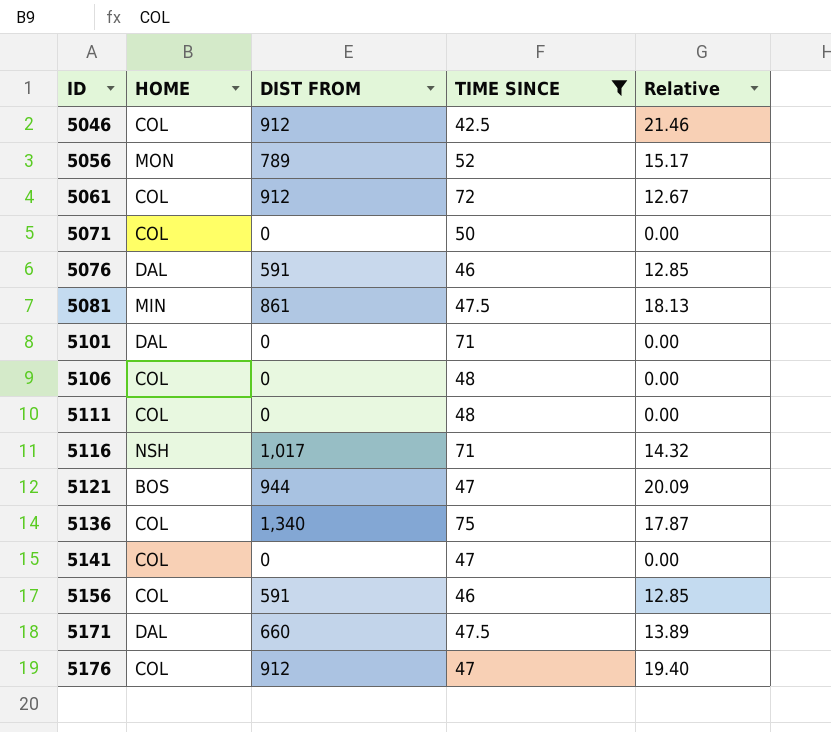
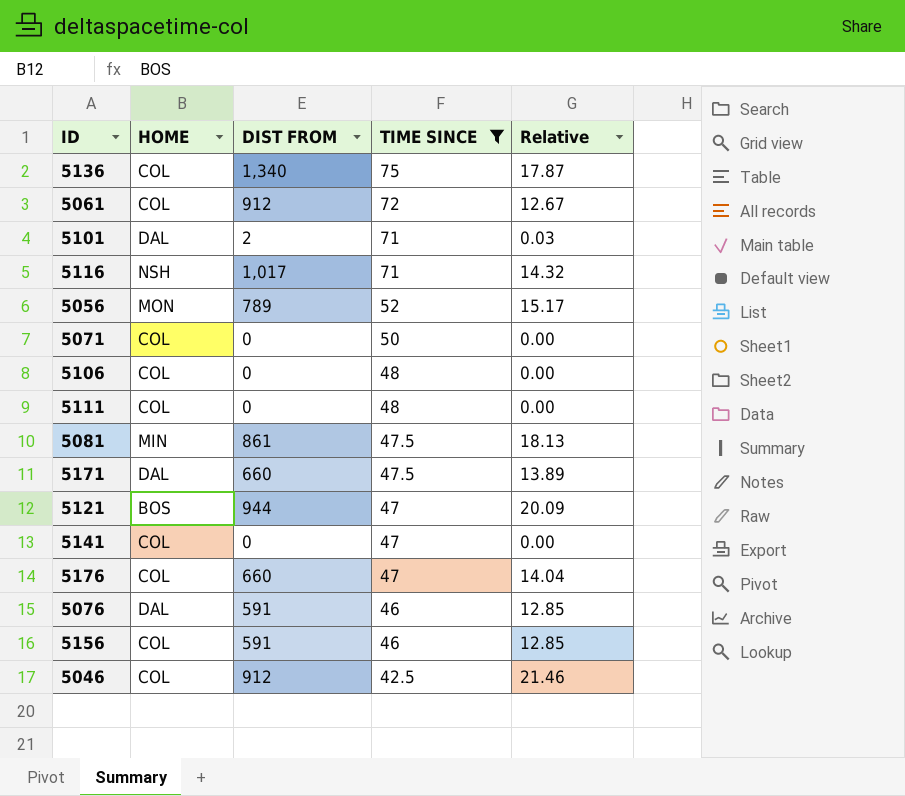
row order: ID ascending -> TIME SINCE descending
5101 | DIST FROM: 0 -> 2
5101 | Relative: 0.00 -> 0.03
5176 | DIST FROM: 912 -> 660
5176 | Relative: 19.40 -> 14.04

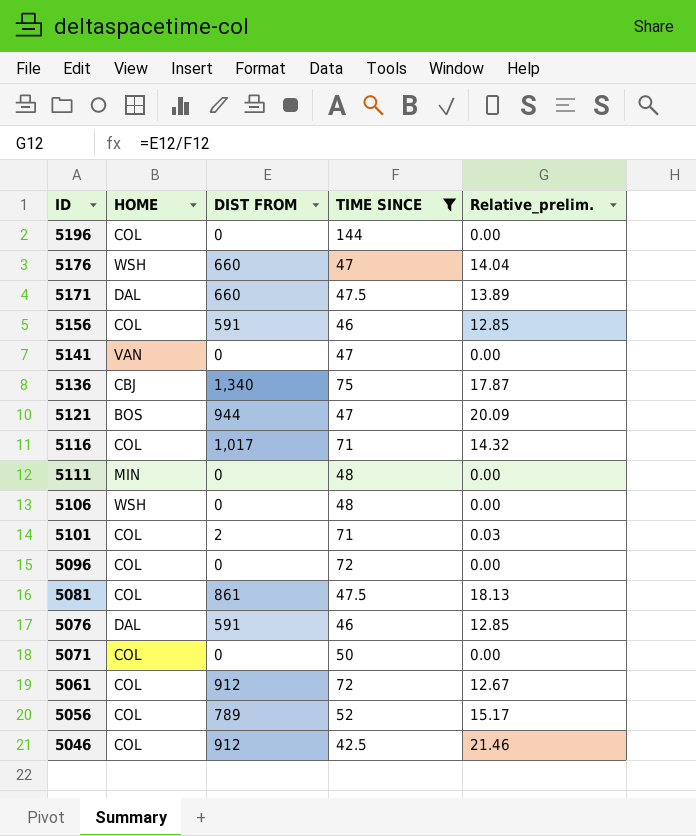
row order: TIME SINCE descending -> ID descending
column name: Relative -> Relative_prelim.
row 5196: none -> COL | 0 | 144 | 0.00
5176 | HOME: COL -> WSH
5141 | HOME: COL -> VAN
5136 | HOME: COL -> CBJ
5116 | HOME: NSH -> COL
5111 | HOME: COL -> MIN
5106 | HOME: COL -> WSH
5101 | HOME: DAL -> COL
row 5096: none -> COL | 0 | 72 | 0.00
5081 | HOME: MIN -> COL
5056 | HOME: MON -> COL

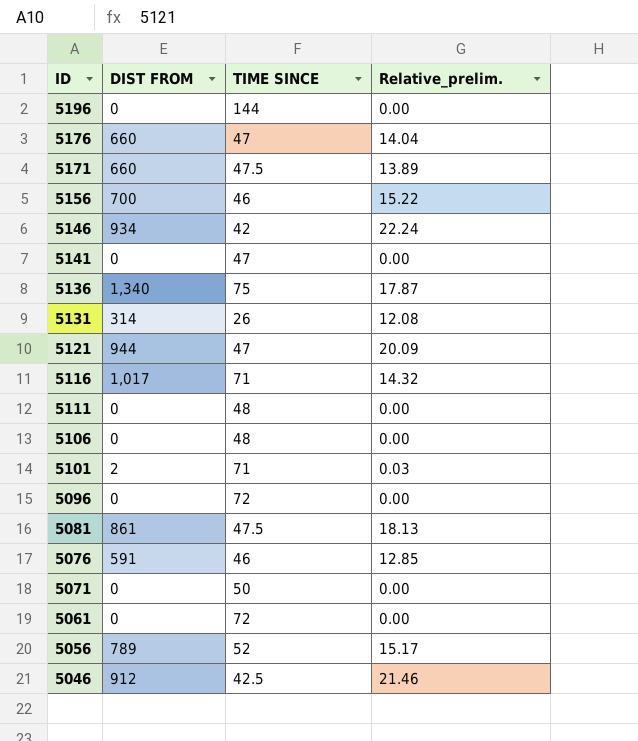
filter: TIME SINCE >= 42.5 -> none
column HOME | position: 2 -> none
5156 | DIST FROM: 591 -> 700
5156 | Relative_prelim.: 12.85 -> 15.22
5061 | DIST FROM: 912 -> 0
5061 | Relative_prelim.: 12.67 -> 0.00

